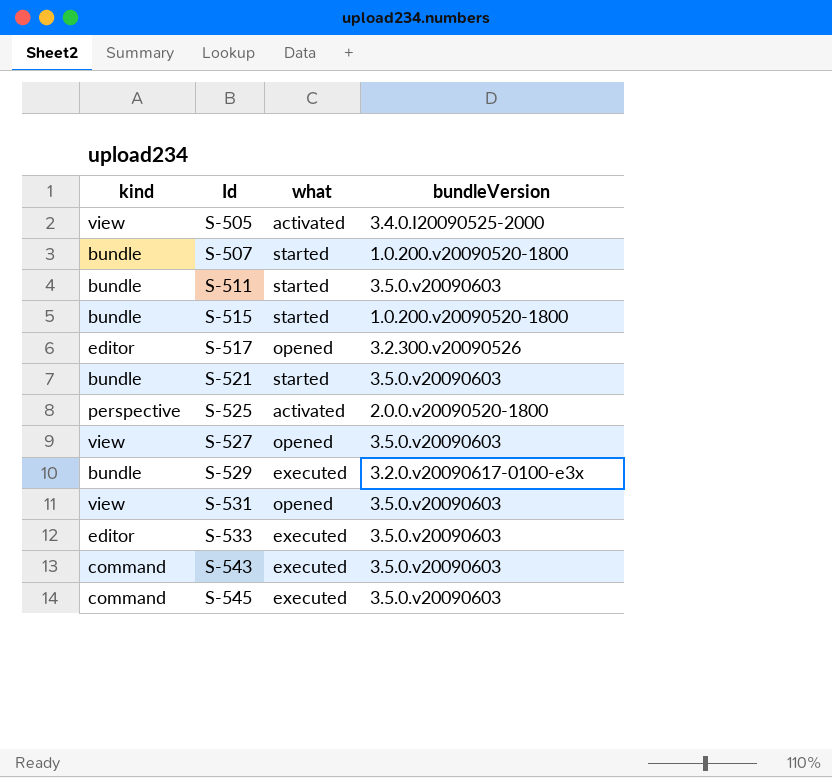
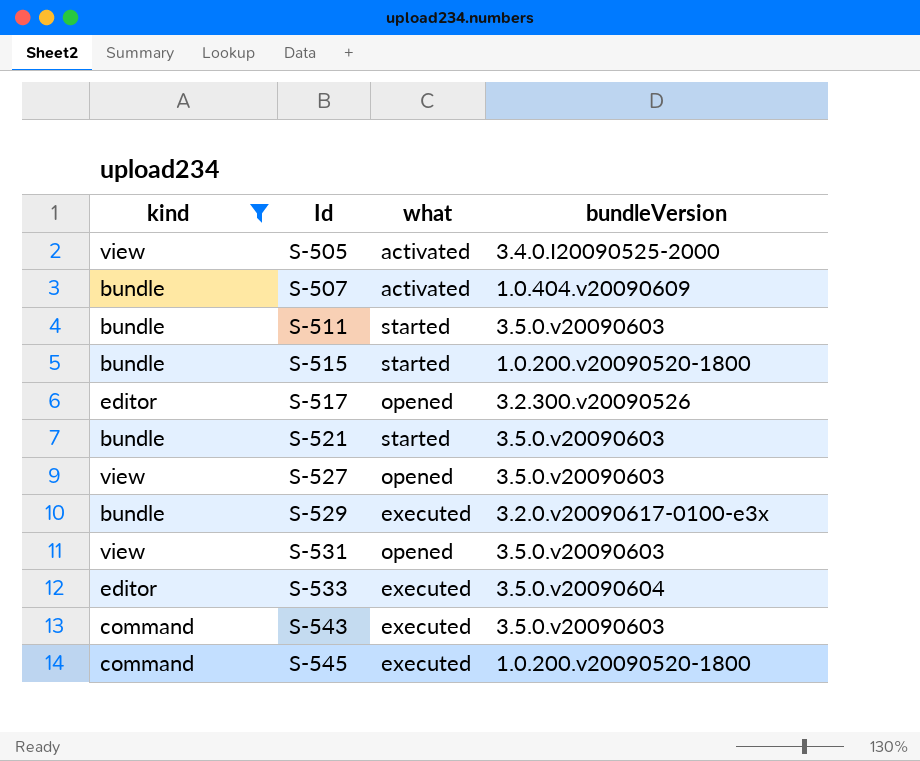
filter: none -> kind != perspective
S-507 | what: started -> activated
S-507 | bundleVersion: 1.0.200.v20090520-1800 -> 1.0.404.v20090609
S-533 | bundleVersion: 3.5.0.v20090603 -> 3.5.0.v20090604
S-545 | bundleVersion: 3.5.0.v20090603 -> 1.0.200.v20090520-1800

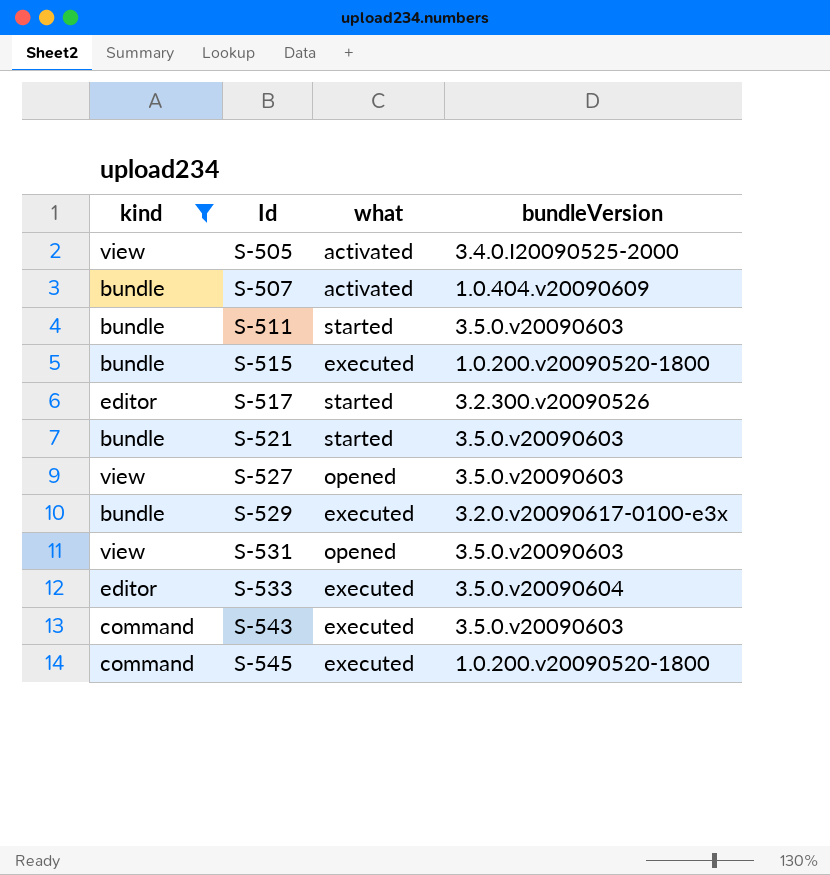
S-515 | what: started -> executed
S-517 | what: opened -> started

